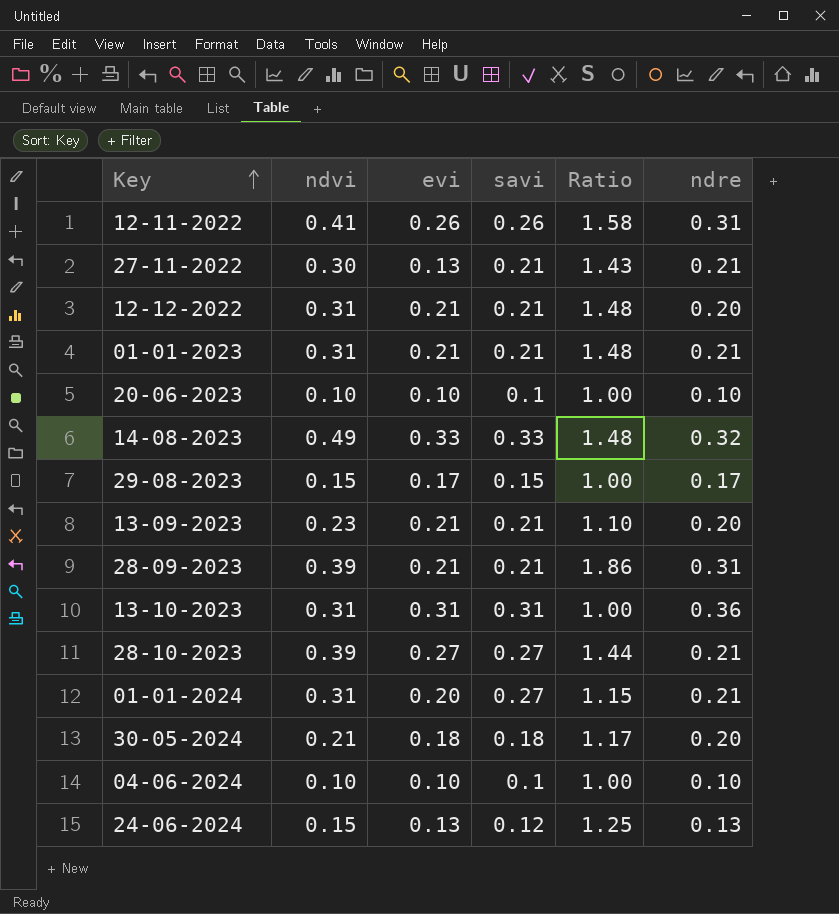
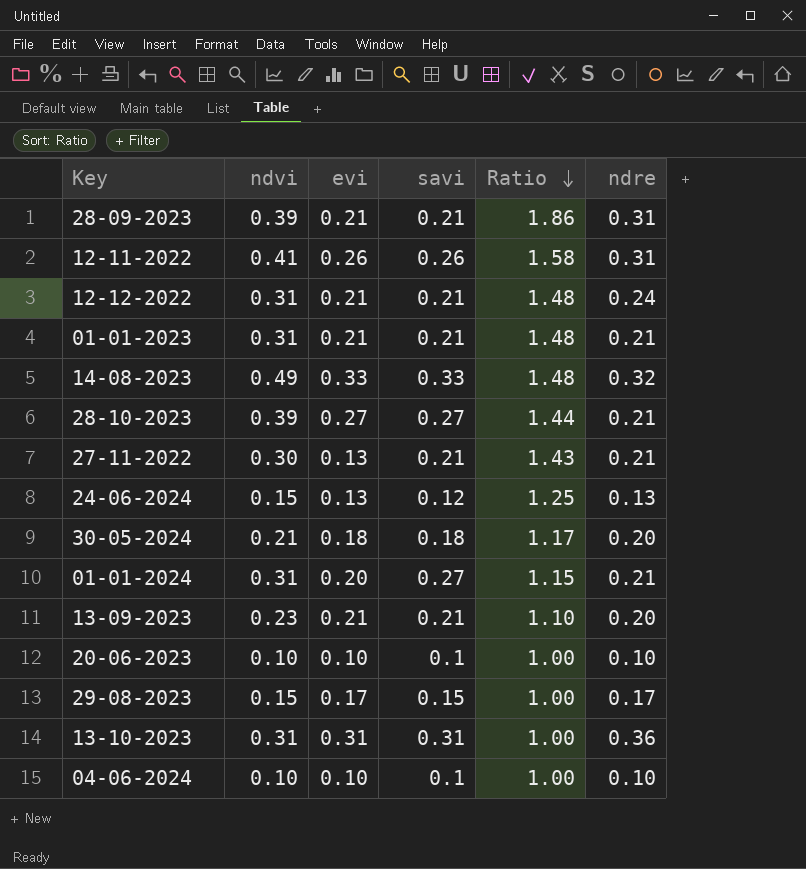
row order: Key ascending -> Ratio descending
12-12-2022 | ndre: 0.20 -> 0.24

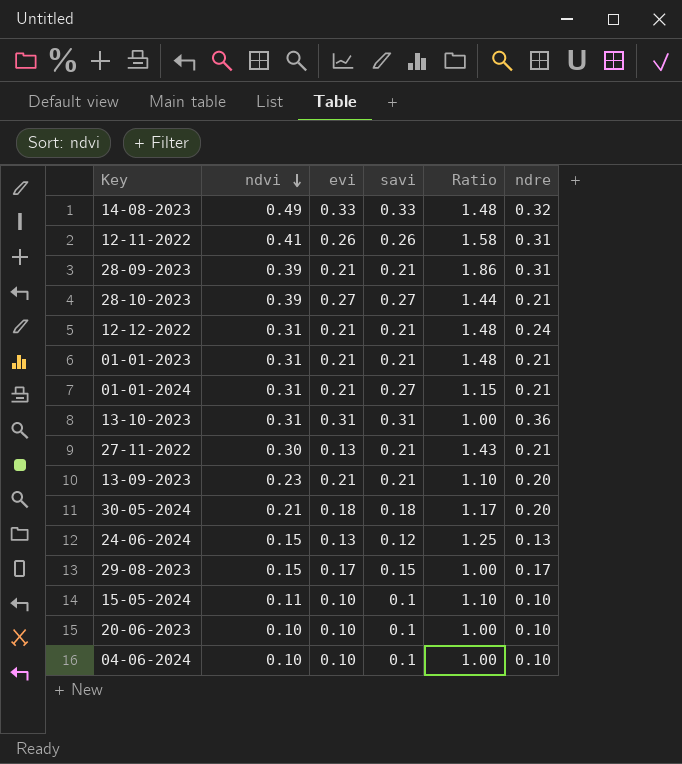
row order: Ratio descending -> ndvi descending
01-01-2024 | evi: 0.20 -> 0.21
row 15-05-2024: none -> 0.11 | 0.10 | 0.1 | 1.10 | 0.10

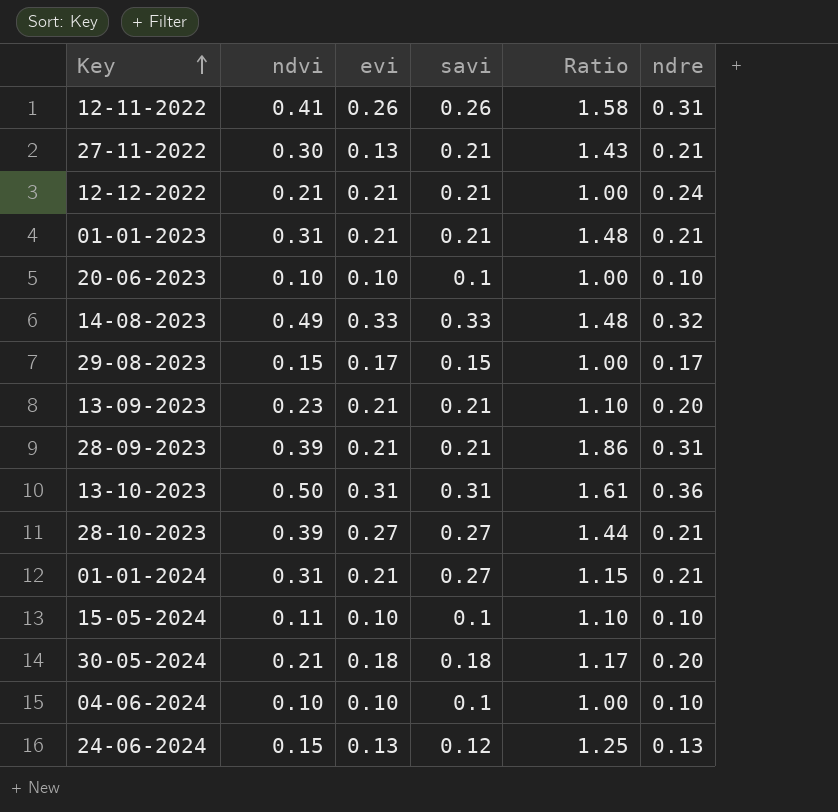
row order: ndvi descending -> Key ascending
12-12-2022 | ndvi: 0.31 -> 0.21
12-12-2022 | Ratio: 1.48 -> 1.00
13-10-2023 | ndvi: 0.31 -> 0.50
13-10-2023 | Ratio: 1.00 -> 1.61

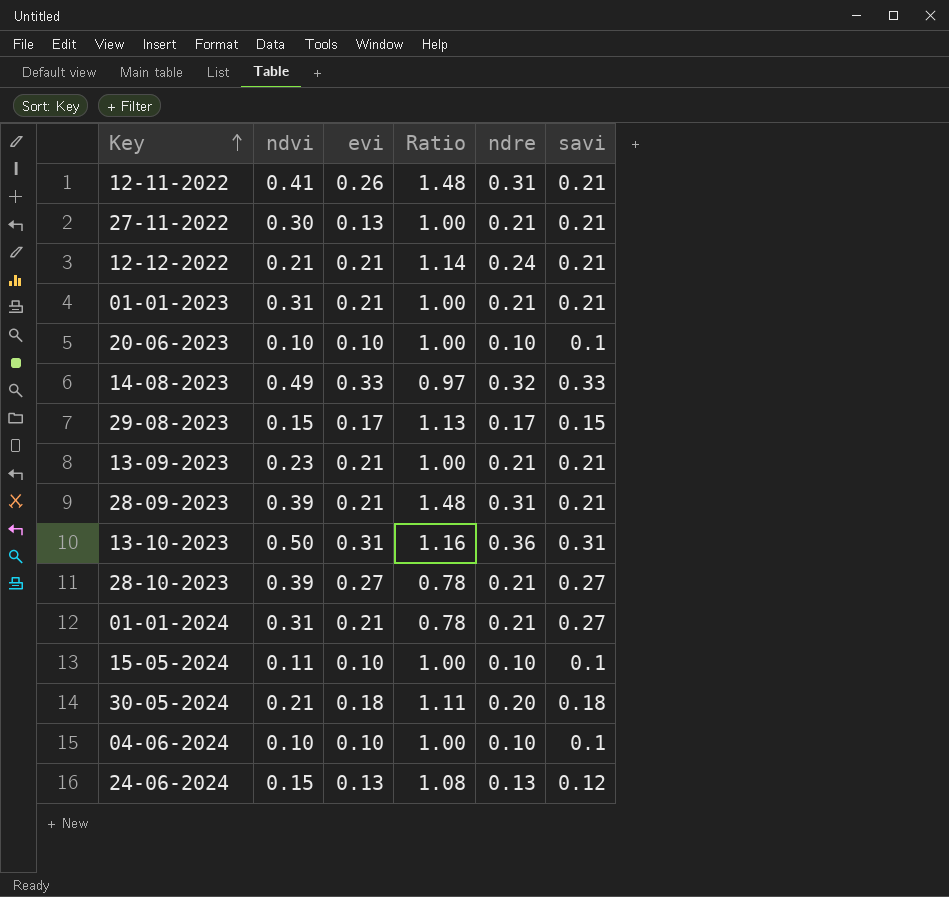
column Ratio | formula: [ndvi] / [savi] -> [ndre] / [savi]
column savi | position: 4 -> 6
12-11-2022 | savi: 0.26 -> 0.21
13-09-2023 | ndre: 0.20 -> 0.21

